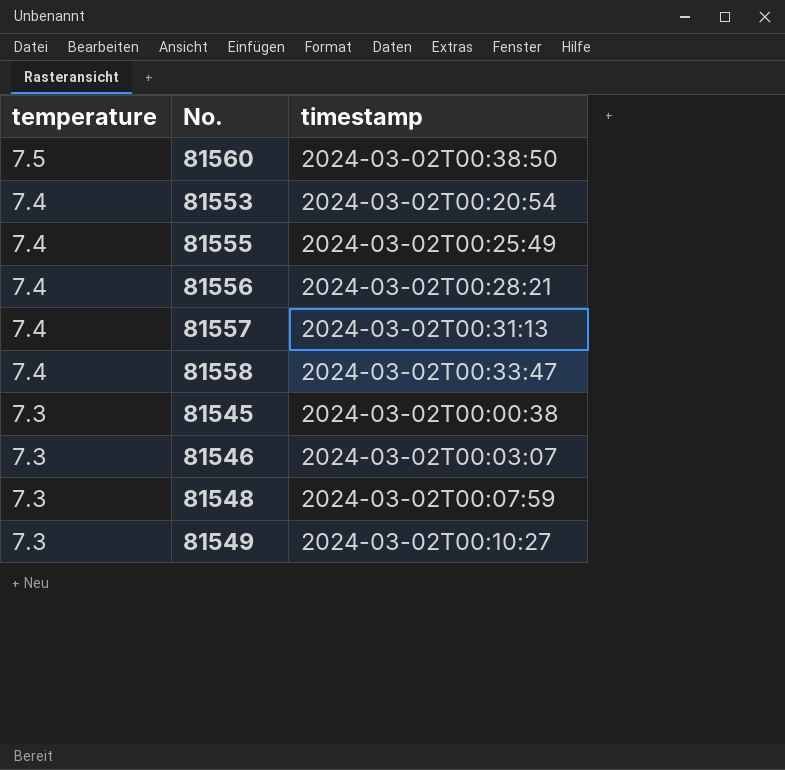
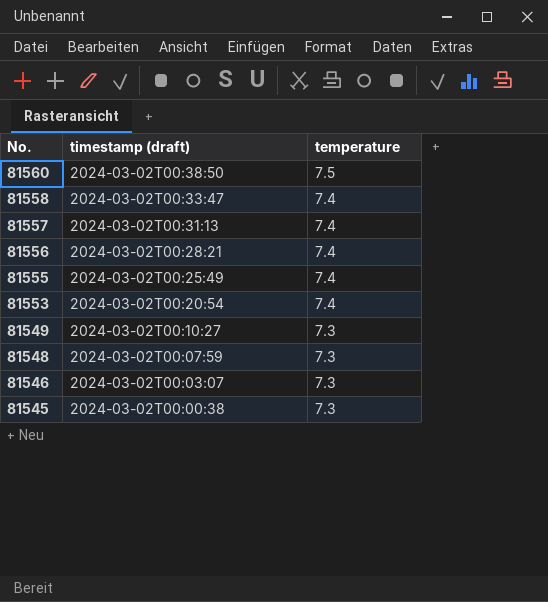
row order: temperature descending -> No. descending
column name: timestamp -> timestamp (draft)
column temperature | position: 1 -> 3

